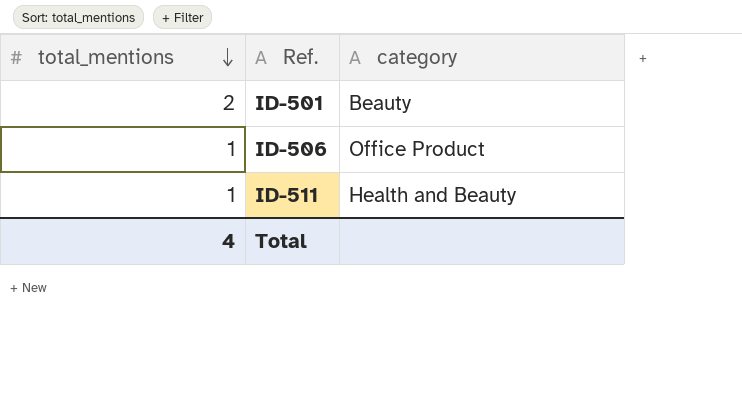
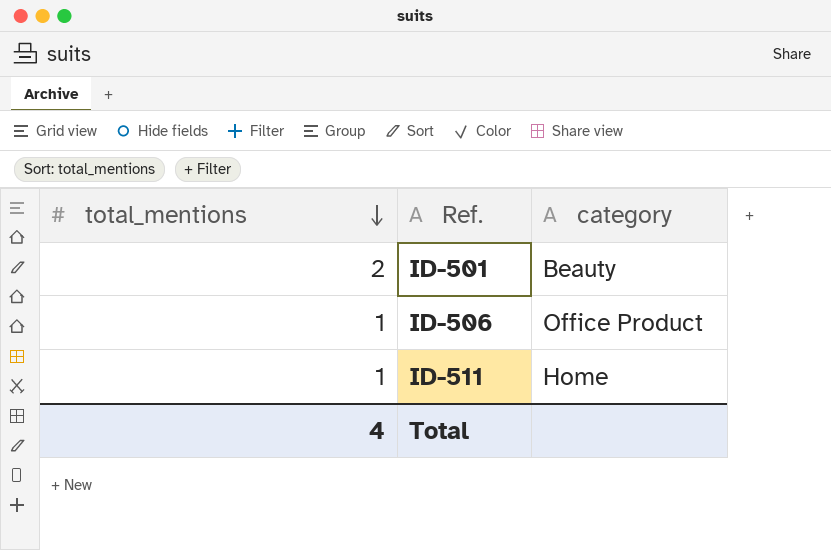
ID-511 | category: Health and Beauty -> Home

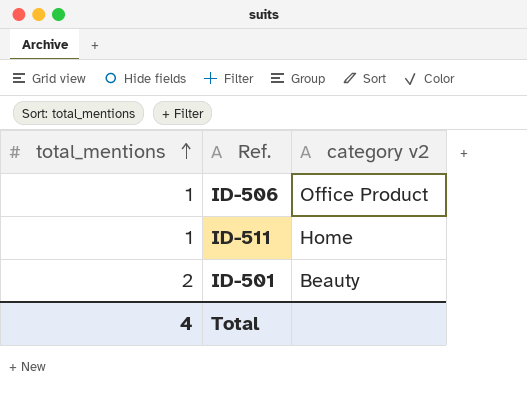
row order: total_mentions descending -> total_mentions ascending
column name: category -> category v2

